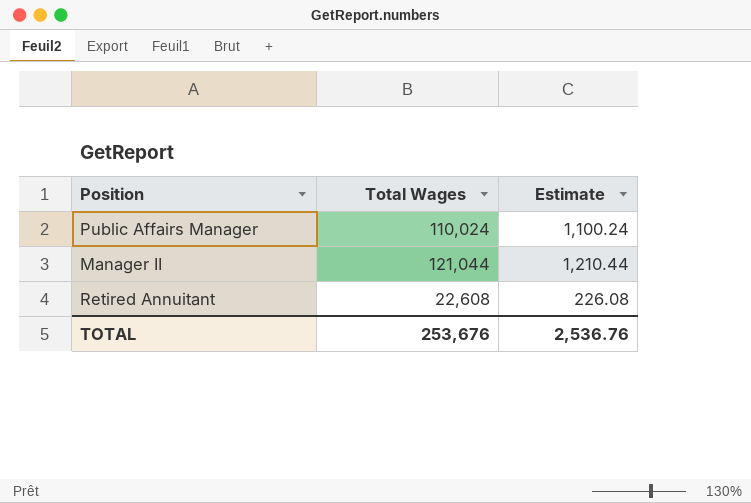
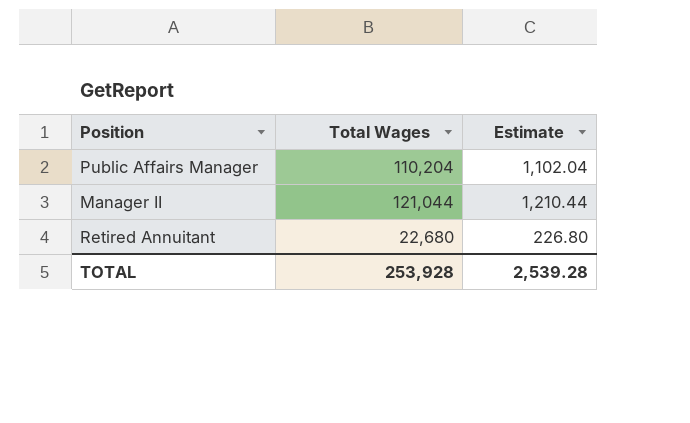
Public Affairs Manager | Total Wages: 110,024 -> 110,204
Public Affairs Manager | Estimate: 1,100.24 -> 1,102.04
Retired Annuitant | Total Wages: 22,608 -> 22,680
Retired Annuitant | Estimate: 226.08 -> 226.80
TOTAL | Total Wages: 253,676 -> 253,928
TOTAL | Estimate: 2,536.76 -> 2,539.28

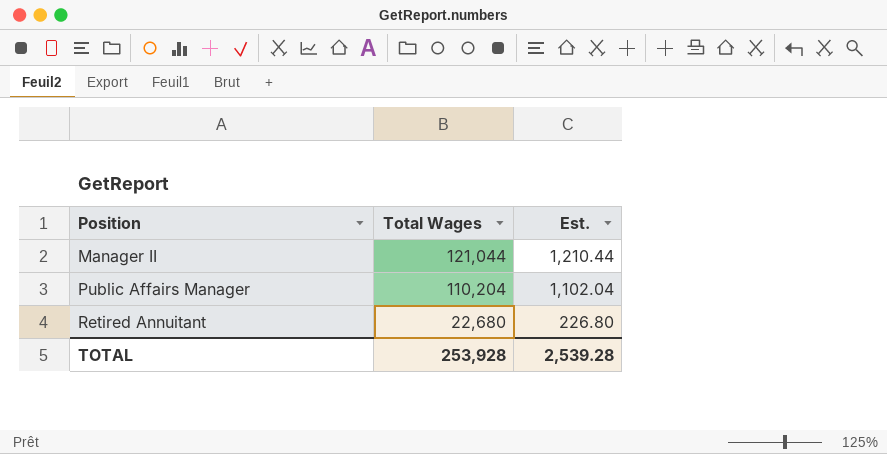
row order: none -> Position ascending
column name: Estimate -> Est.

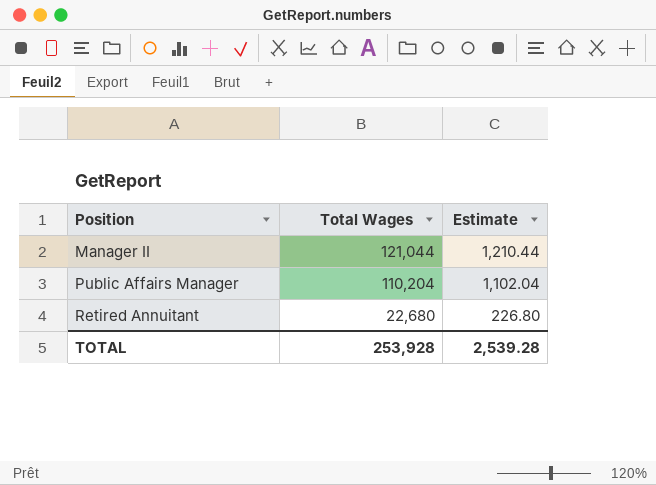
column name: Est. -> Estimate

